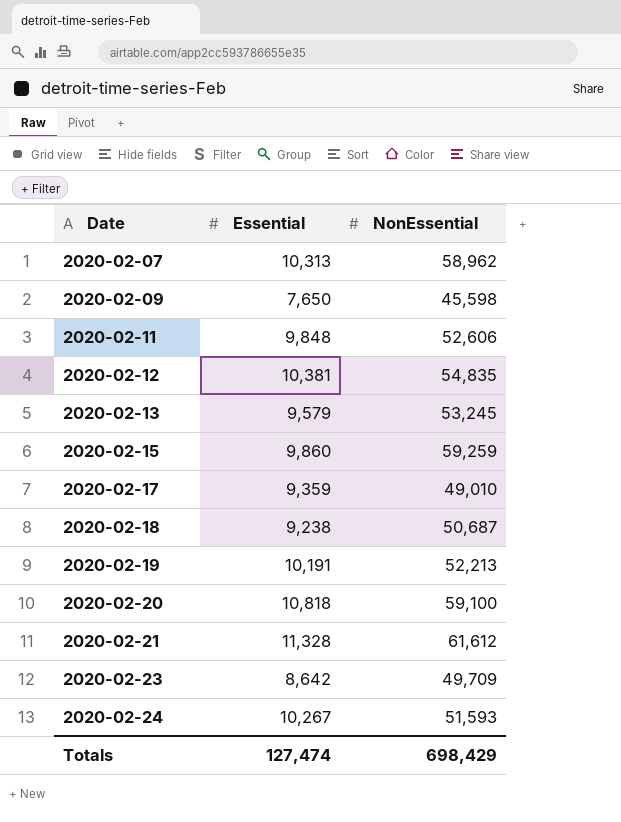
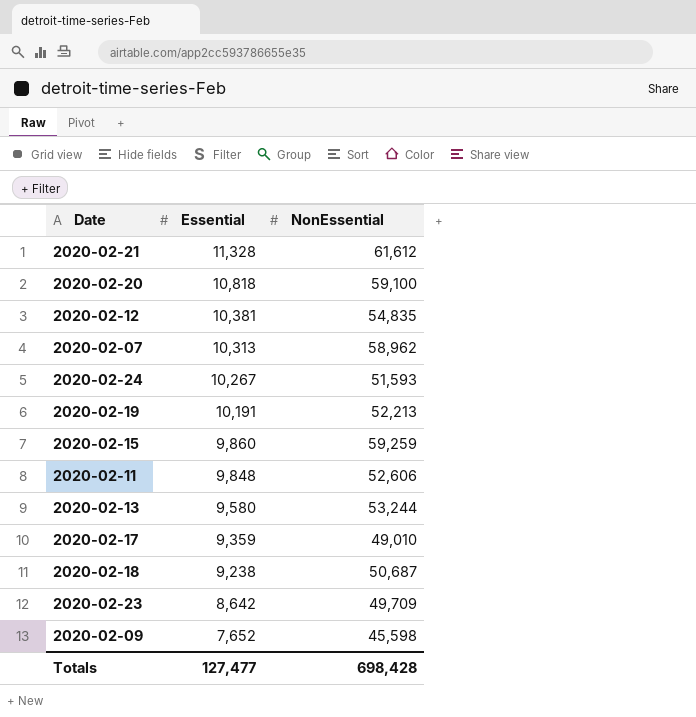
row order: Date ascending -> Essential descending
2020-02-13 | Essential: 9,579 -> 9,580
2020-02-13 | NonEssential: 53,245 -> 53,244
2020-02-09 | Essential: 7,650 -> 7,652
Totals | Essential: 127,474 -> 127,477
Totals | NonEssential: 698,429 -> 698,428

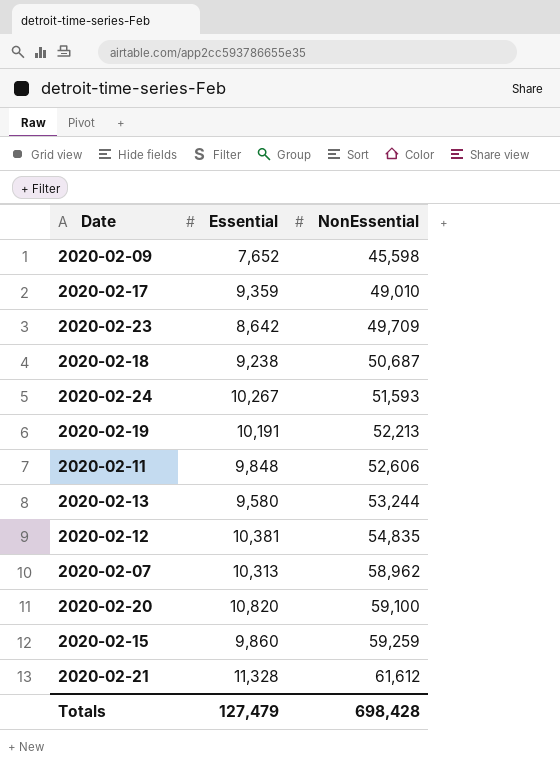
row order: Essential descending -> NonEssential ascending
2020-02-20 | Essential: 10,818 -> 10,820
Totals | Essential: 127,477 -> 127,479

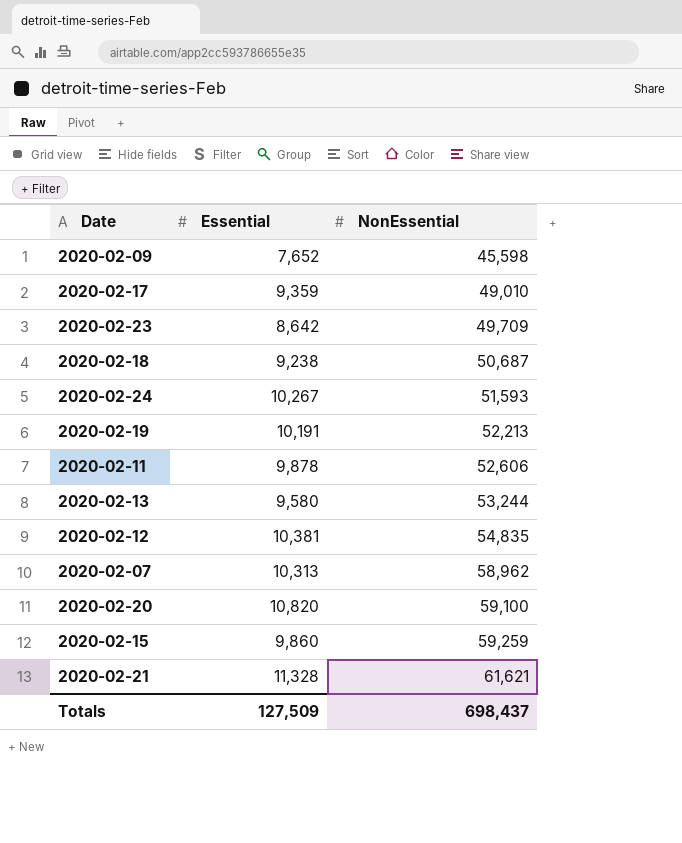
2020-02-11 | Essential: 9,848 -> 9,878
2020-02-21 | NonEssential: 61,612 -> 61,621
Totals | Essential: 127,479 -> 127,509
Totals | NonEssential: 698,428 -> 698,437

